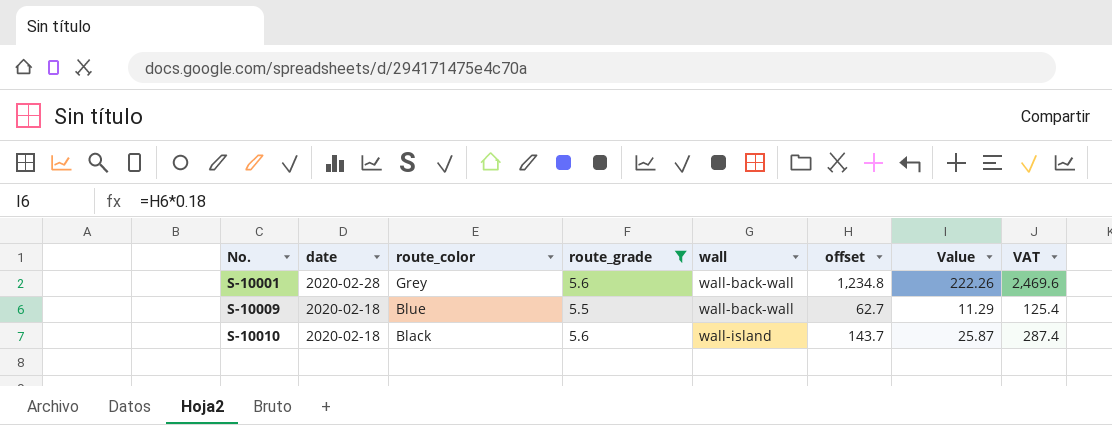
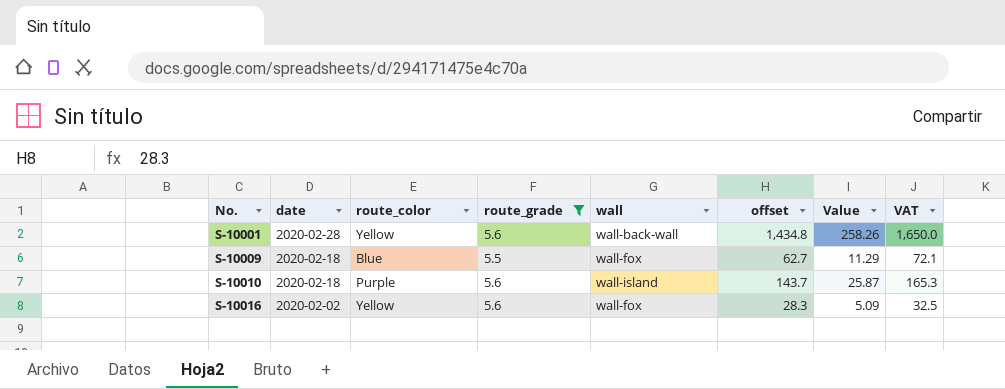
column VAT | formula: [offset] * 2 -> [offset] * 1.15
S-10001 | route_color: Grey -> Yellow
S-10001 | offset: 1,234.8 -> 1,434.8
S-10001 | Value: 222.26 -> 258.26
S-10009 | wall: wall-back-wall -> wall-fox
S-10010 | route_color: Black -> Purple
row S-10016: none -> 2020-02-02 | Yellow | 5.6 | wall-fox | 28.3 | 5.09 | 32.5

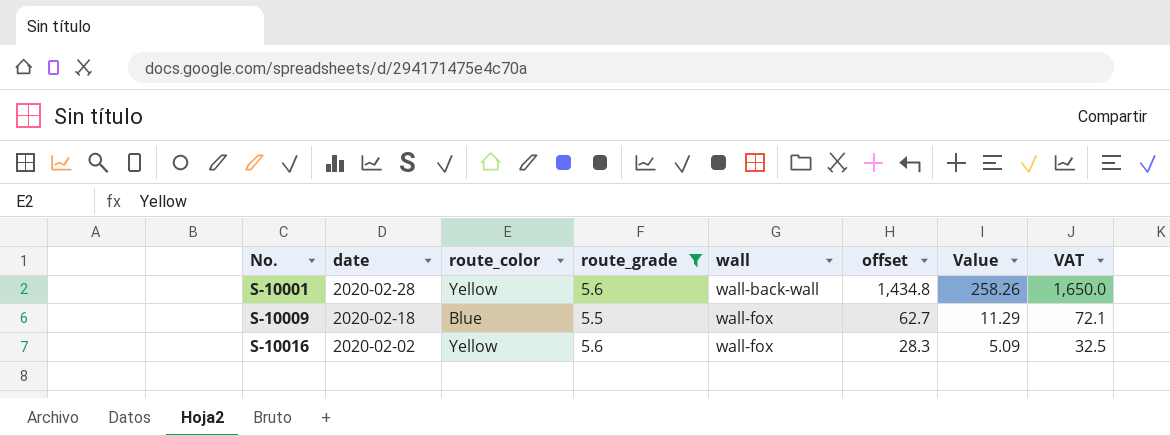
row S-10010: 2020-02-18 | Purple | 5.6 | wall-island | 143.7 | 25.87 | 165.3 -> none

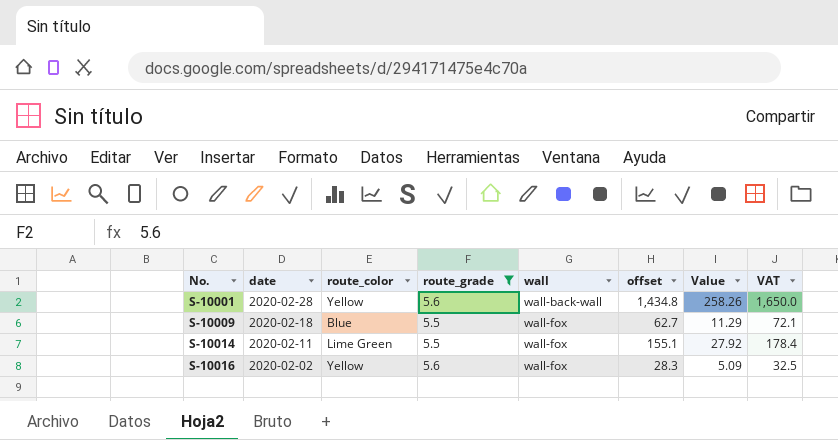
row S-10014: none -> 2020-02-11 | Lime Green | 5.5 | wall-fox | 155.1 | 27.92 | 178.4

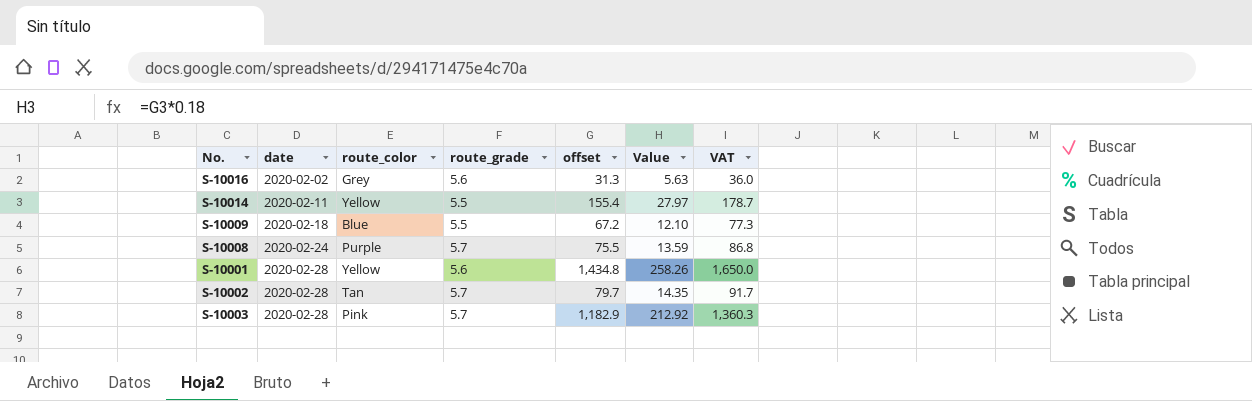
filter: route_grade != 5.7 -> none
row order: No. ascending -> date ascending
column wall | position: 5 -> none
S-10016 | route_color: Yellow -> Grey
S-10016 | offset: 28.3 -> 31.3
S-10016 | Value: 5.09 -> 5.63
S-10016 | VAT: 32.5 -> 36.0
S-10014 | route_color: Lime Green -> Yellow
S-10014 | offset: 155.1 -> 155.4
S-10014 | Value: 27.92 -> 27.97
S-10014 | VAT: 178.4 -> 178.7
S-10009 | offset: 62.7 -> 67.2
S-10009 | Value: 11.29 -> 12.10
S-10009 | VAT: 72.1 -> 77.3

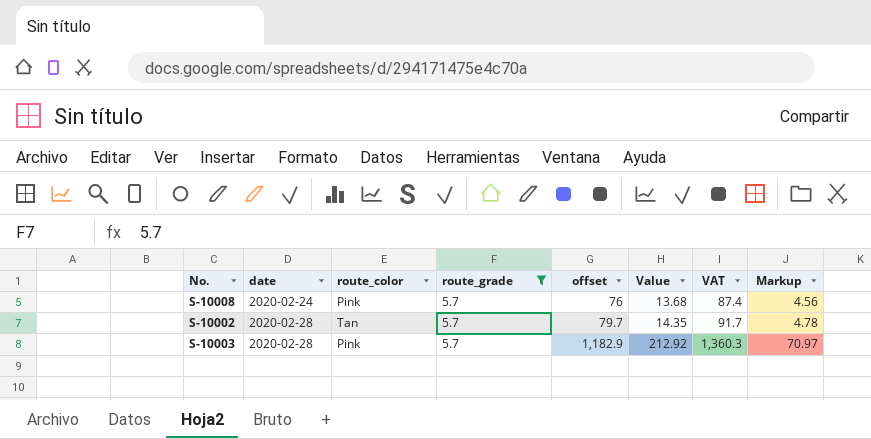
filter: none -> route_grade = 5.7
column Markup | formula: none -> [offset] * 0.06
S-10008 | route_color: Purple -> Pink
S-10008 | offset: 75.5 -> 76
S-10008 | Value: 13.59 -> 13.68
S-10008 | VAT: 86.8 -> 87.4

